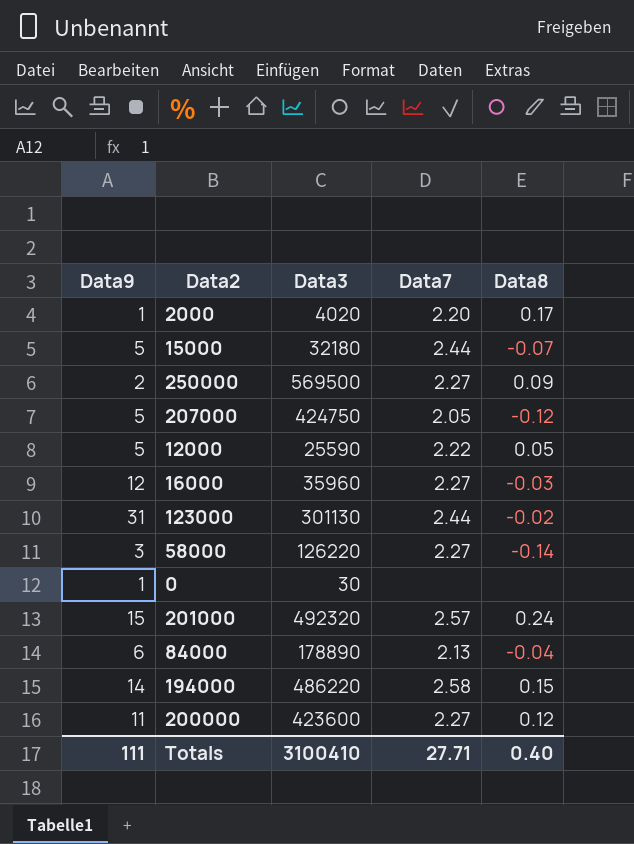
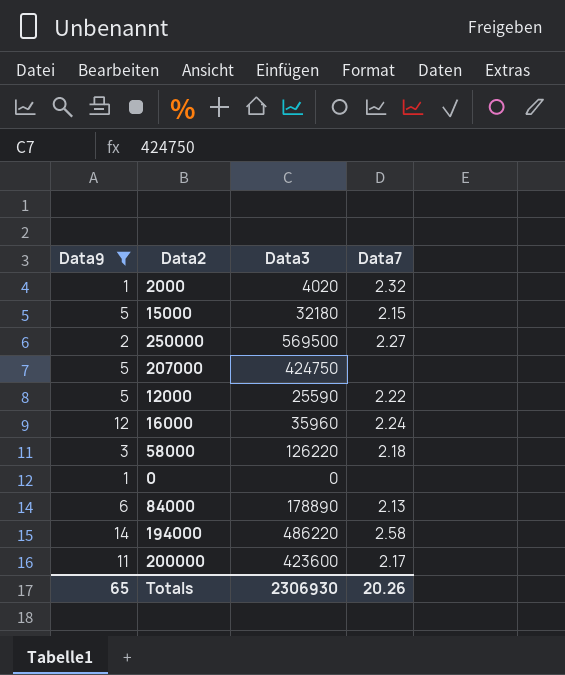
filter: none -> Data9 <= 14
column Data8 | position: 5 -> none
2000 | Data7: 2.20 -> 2.32
15000 | Data7: 2.44 -> 2.15
207000 | Data7: 2.05 -> none
16000 | Data7: 2.27 -> 2.24
58000 | Data7: 2.27 -> 2.18
0 | Data3: 30 -> 0
200000 | Data7: 2.27 -> 2.17
Totals | Data9: 111 -> 65
Totals | Data3: 3100410 -> 2306930
Totals | Data7: 27.71 -> 20.26

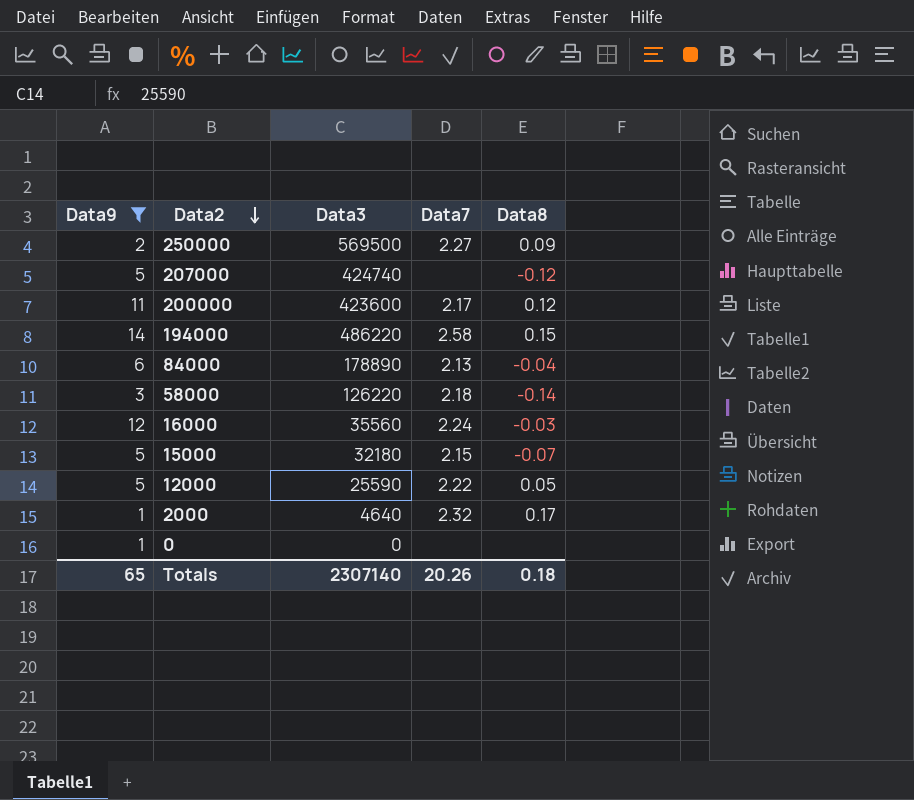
row order: none -> Data2 descending
column Data8 | position: none -> 5
207000 | Data3: 424750 -> 424740
16000 | Data3: 35960 -> 35560
2000 | Data3: 4020 -> 4640
Totals | Data3: 2306930 -> 2307140

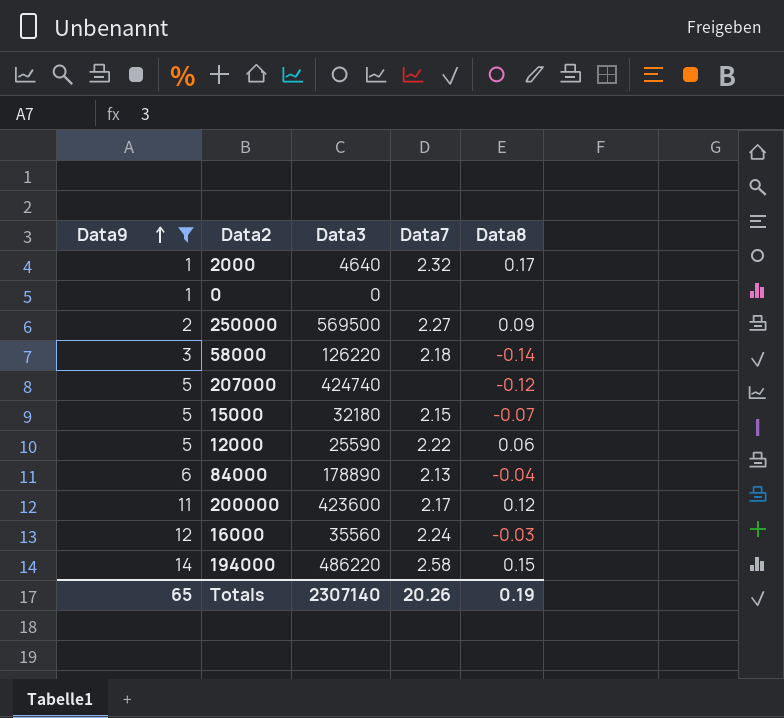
row order: Data2 descending -> Data9 ascending
12000 | Data8: 0.05 -> 0.06
Totals | Data8: 0.18 -> 0.19

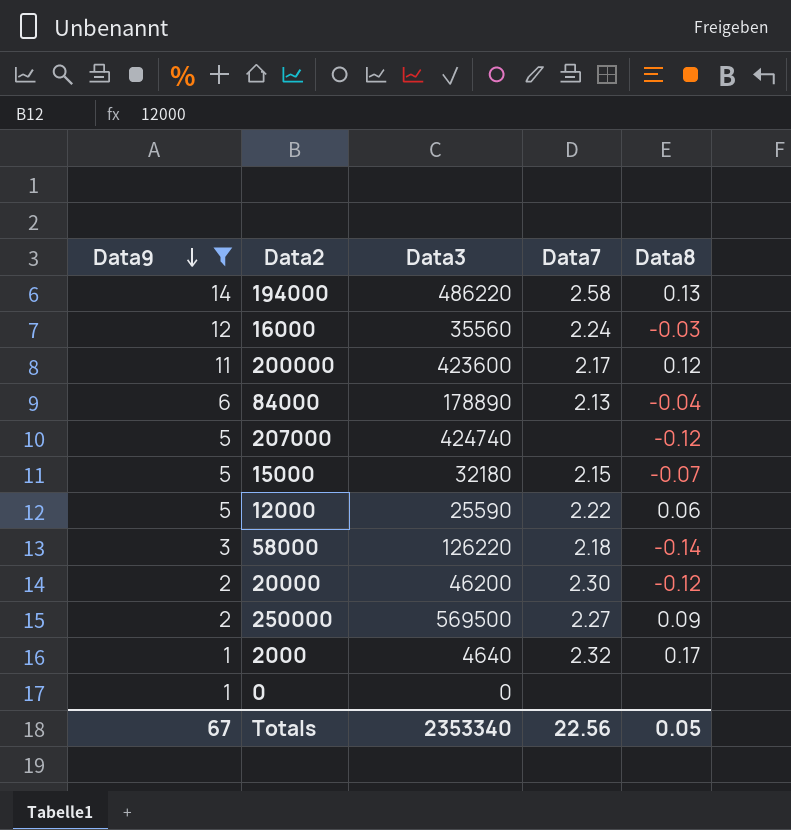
row order: Data9 ascending -> Data9 descending
194000 | Data8: 0.15 -> 0.13
row 20000: none -> 2 | 46200 | 2.30 | -0.12
Totals | Data9: 65 -> 67
Totals | Data3: 2307140 -> 2353340
Totals | Data7: 20.26 -> 22.56
Totals | Data8: 0.19 -> 0.05

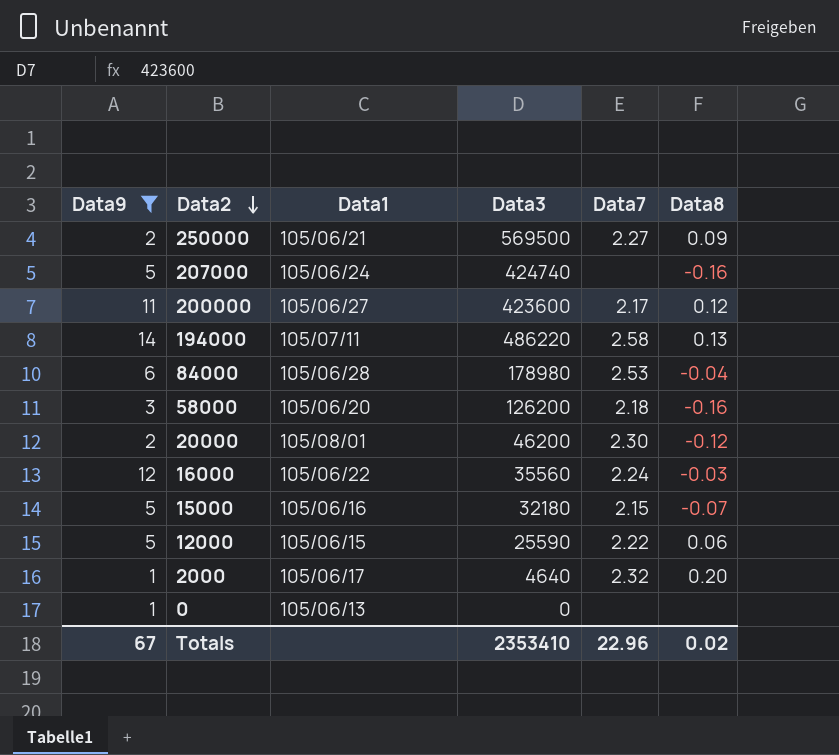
row order: Data9 descending -> Data2 descending
column Data1 | position: none -> 3
207000 | Data8: -0.12 -> -0.16
84000 | Data3: 178890 -> 178980
84000 | Data7: 2.13 -> 2.53
58000 | Data3: 126220 -> 126200
58000 | Data8: -0.14 -> -0.16
2000 | Data8: 0.17 -> 0.20
Totals | Data3: 2353340 -> 2353410
Totals | Data7: 22.56 -> 22.96
Totals | Data8: 0.05 -> 0.02

